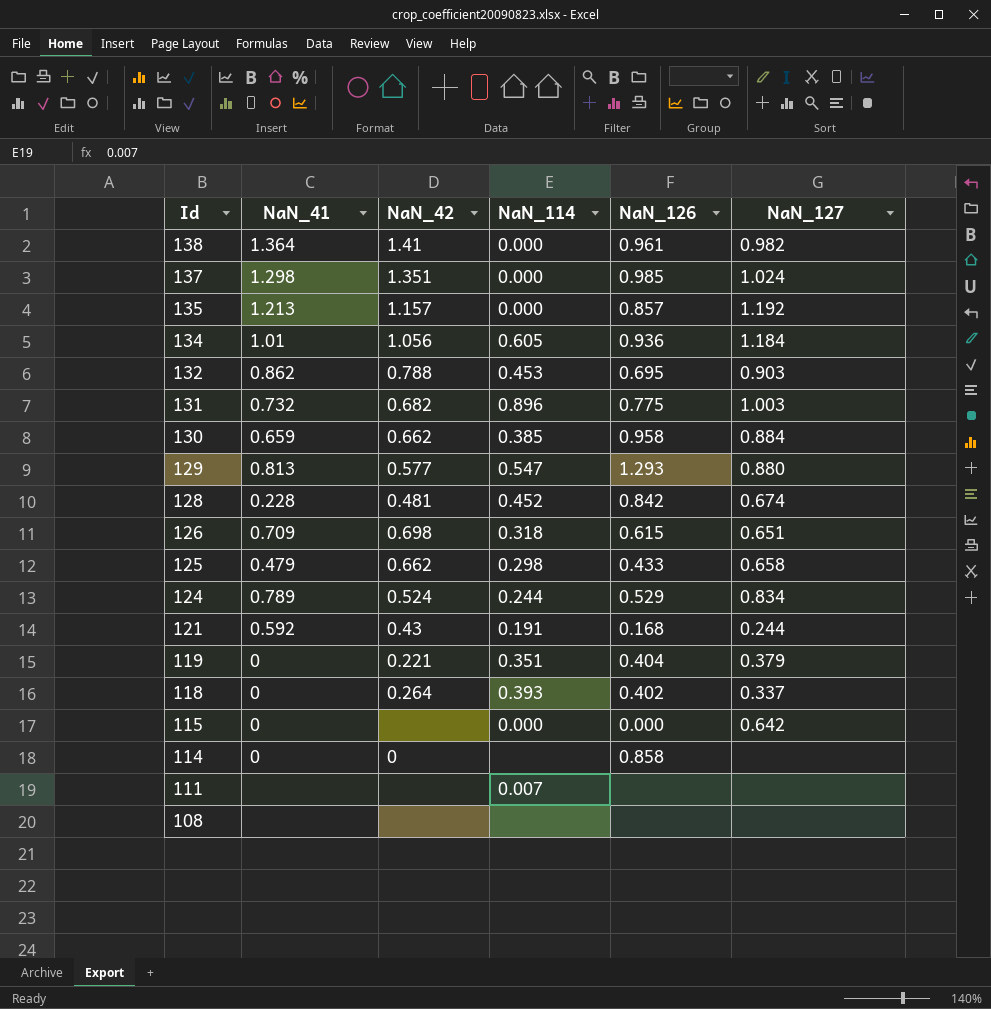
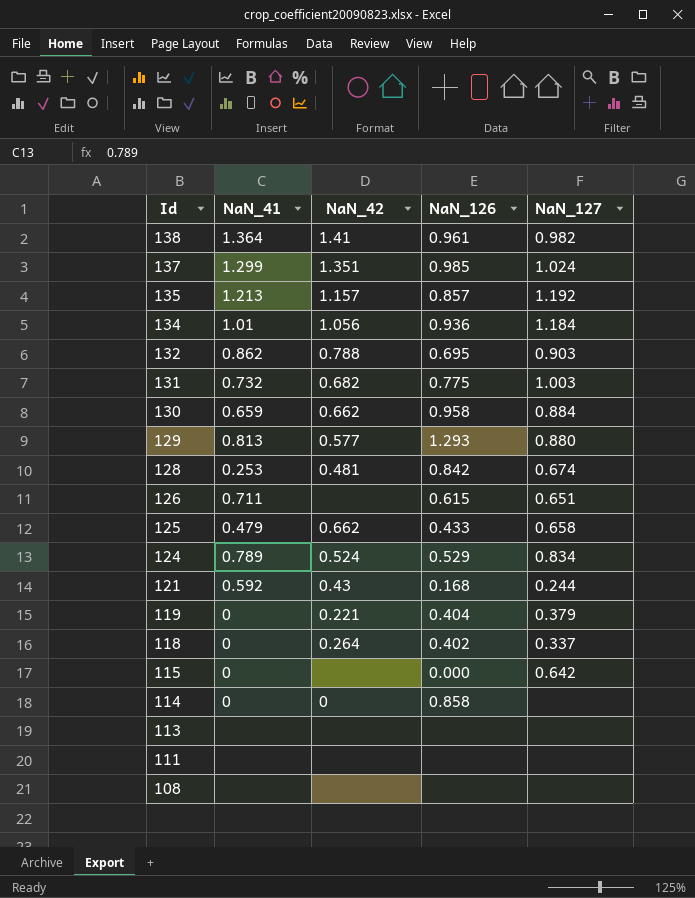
column NaN_114 | position: 4 -> none
137 | NaN_41: 1.298 -> 1.299
128 | NaN_41: 0.228 -> 0.253
126 | NaN_41: 0.709 -> 0.711
126 | NaN_42: 0.698 -> none
row 113: none -> none | none | none | none

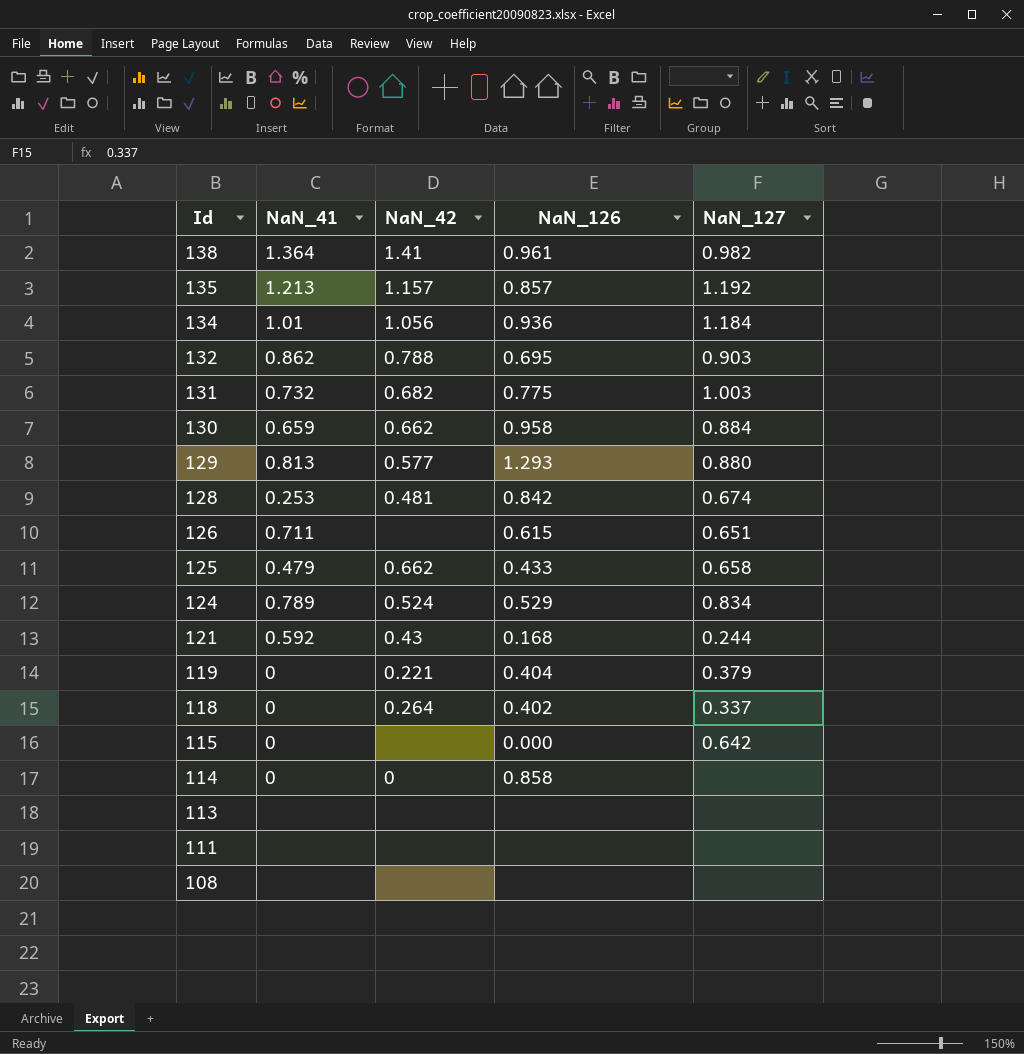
row 137: 1.299 | 1.351 | 0.985 | 1.024 -> none

